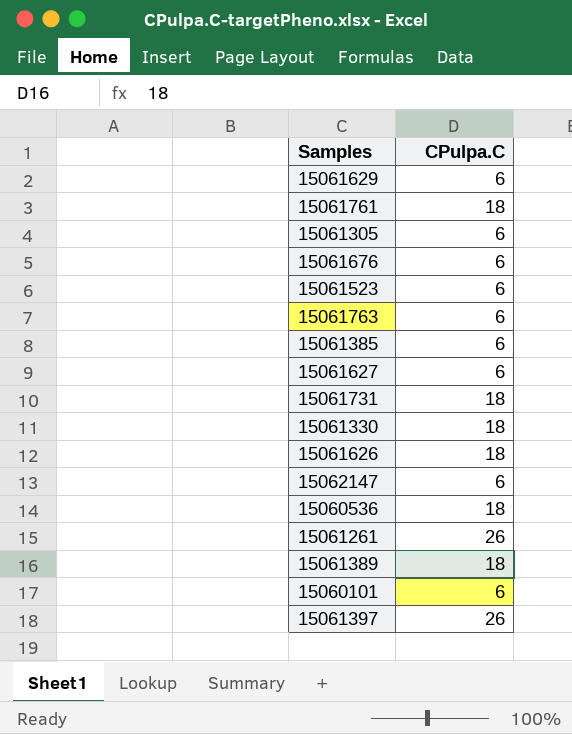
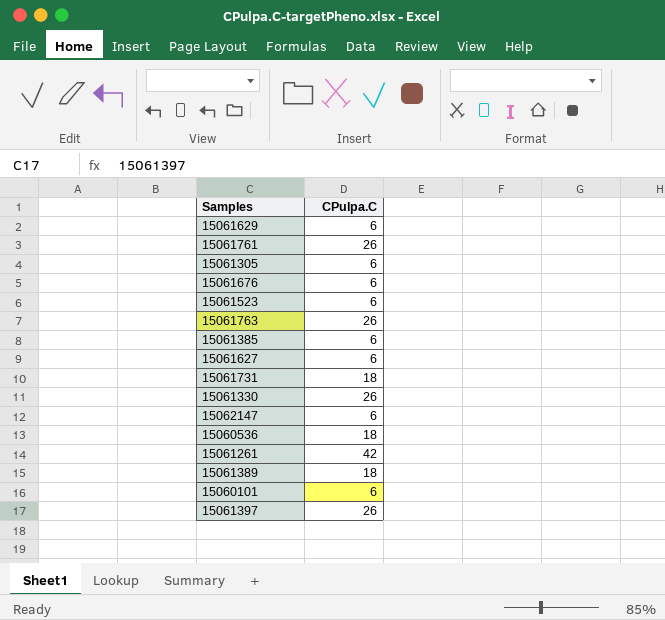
row 15061626: 18 -> none
15061761 | CPulpa.C: 18 -> 26
15061763 | CPulpa.C: 6 -> 26
15061330 | CPulpa.C: 18 -> 26
15061261 | CPulpa.C: 26 -> 42

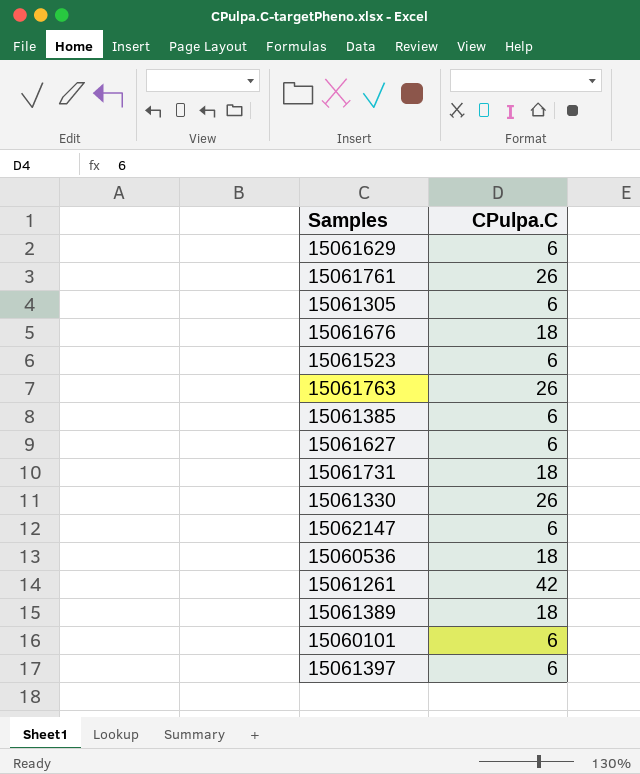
15061676 | CPulpa.C: 6 -> 18
15061397 | CPulpa.C: 26 -> 6

